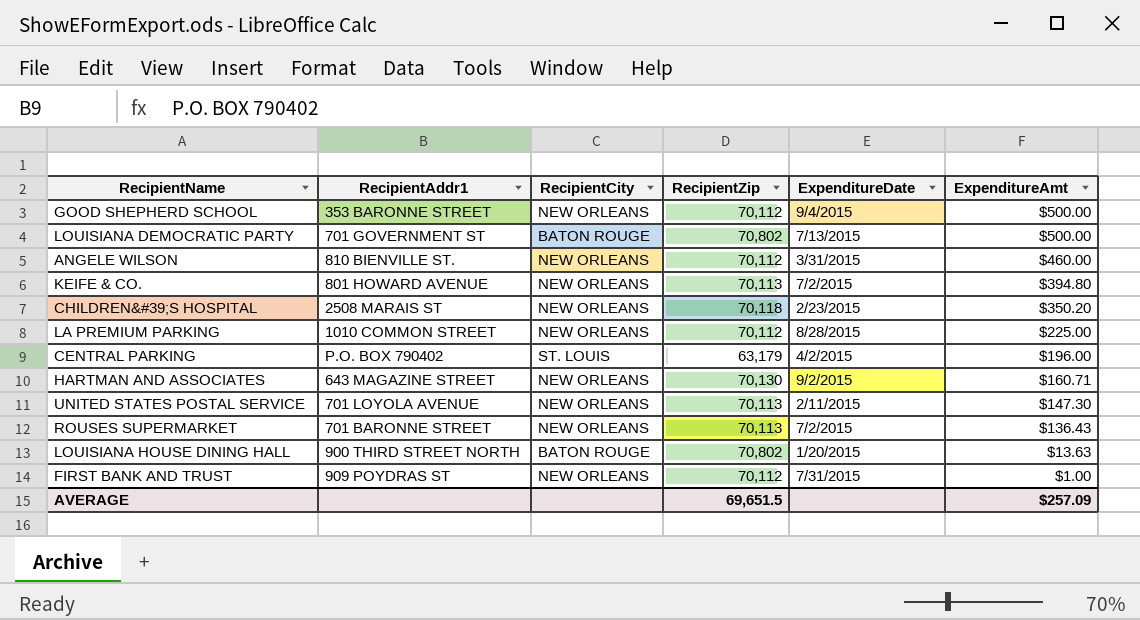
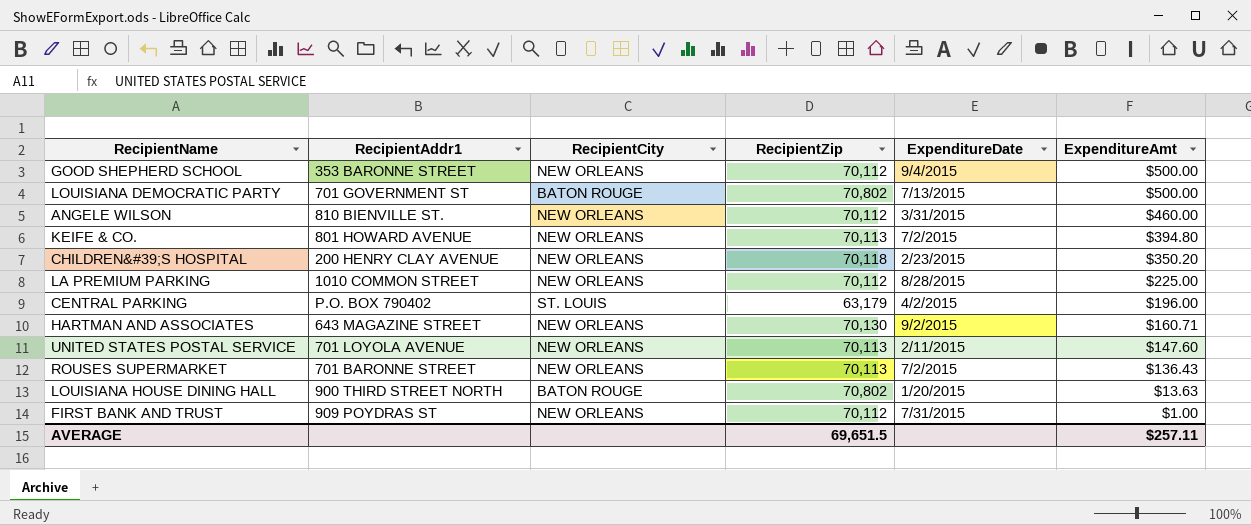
CHILDREN&#39;S HOSPITAL | RecipientAddr1: 2508 MARAIS ST -> 200 HENRY CLAY AVENUE
UNITED STATES POSTAL SERVICE | ExpenditureAmt: $147.30 -> $147.60
AVERAGE | ExpenditureAmt: $257.09 -> $257.11

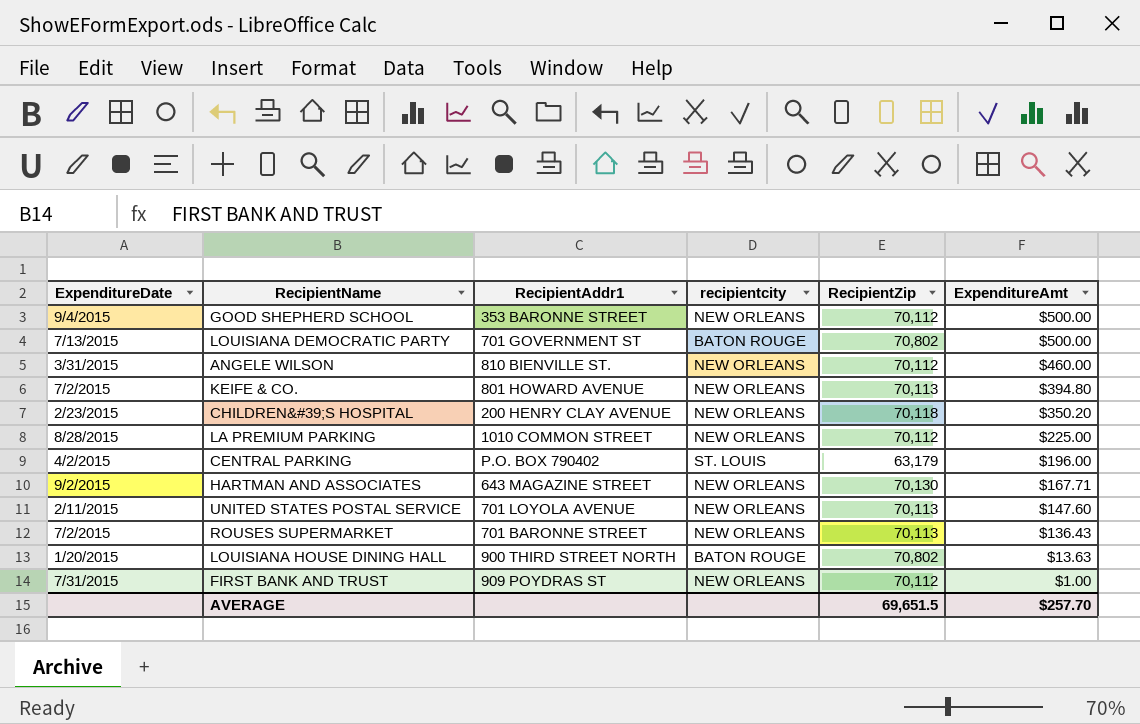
column ExpenditureDate | position: 5 -> 1
column name: RecipientCity -> recipientcity
HARTMAN AND ASSOCIATES | ExpenditureAmt: $160.71 -> $167.71
AVERAGE | ExpenditureAmt: $257.11 -> $257.70

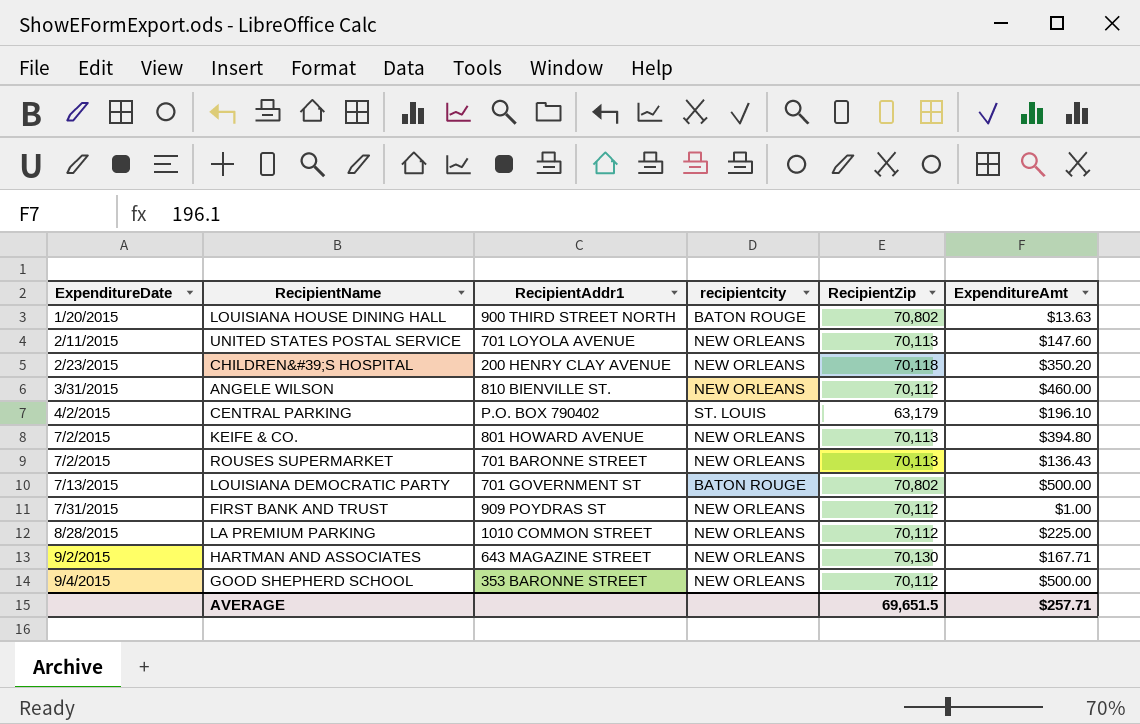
row order: ExpenditureAmt descending -> ExpenditureDate ascending
CENTRAL PARKING | ExpenditureAmt: $196.00 -> $196.10
AVERAGE | ExpenditureAmt: $257.70 -> $257.71

